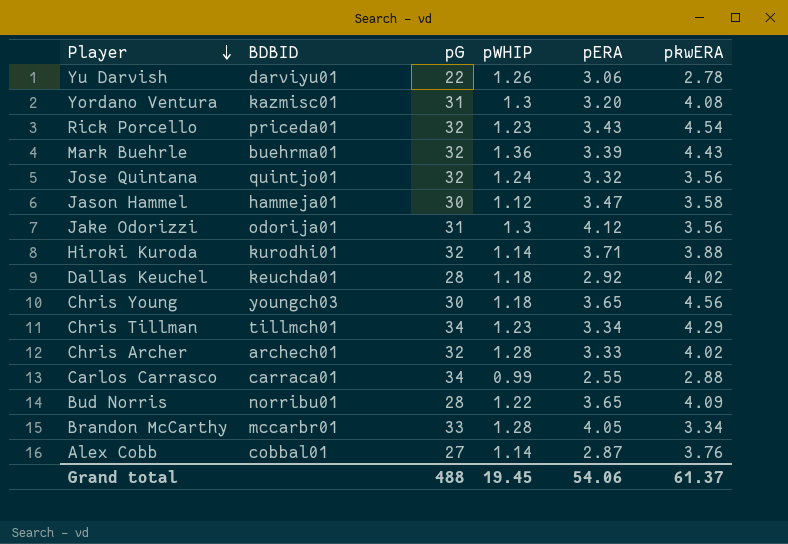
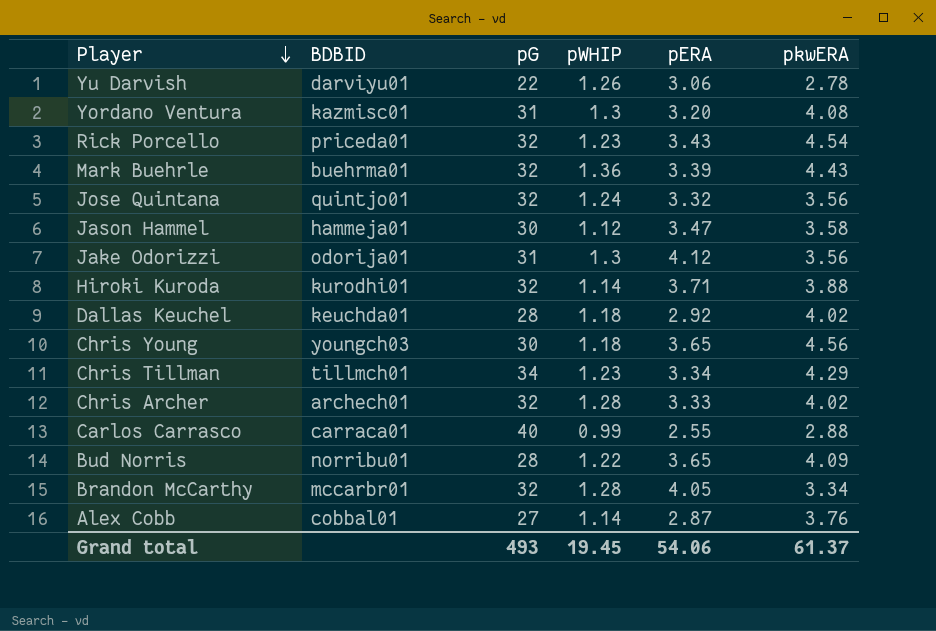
Carlos Carrasco | pG: 34 -> 40
Brandon McCarthy | pG: 33 -> 32
Grand total | pG: 488 -> 493

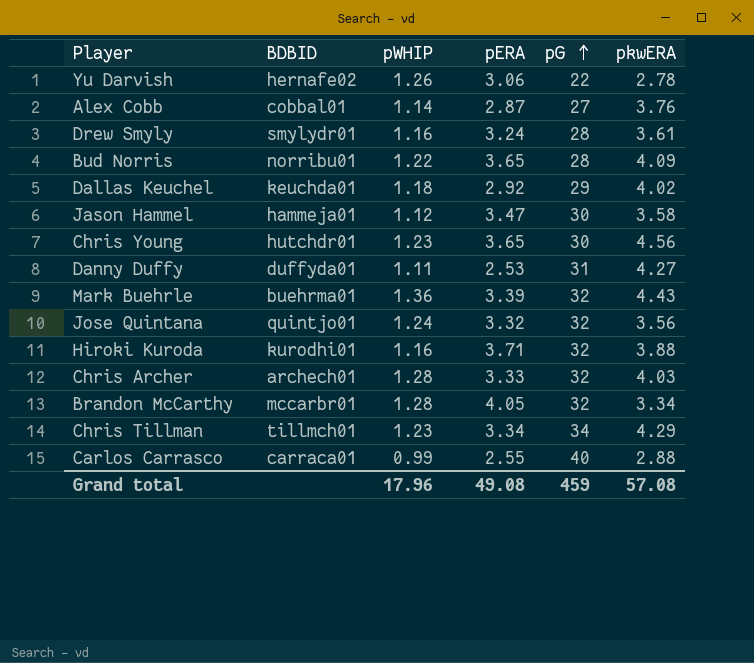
row order: Player descending -> pG ascending
column pG | position: 3 -> 5
row Yordano Ventura: kazmisc01 | 31 | 1.3 | 3.20 | 4.08 -> none
row Rick Porcello: priceda01 | 32 | 1.23 | 3.43 | 4.54 -> none
row Jake Odorizzi: odorija01 | 31 | 1.3 | 4.12 | 3.56 -> none
Yu Darvish | BDBID: darviyu01 -> hernafe02
row Drew Smyly: none -> smylydr01 | 1.16 | 3.24 | 28 | 3.61
Dallas Keuchel | pG: 28 -> 29
Chris Young | BDBID: youngch03 -> hutchdr01
Chris Young | pWHIP: 1.18 -> 1.23
row Danny Duffy: none -> duffyda01 | 1.11 | 2.53 | 31 | 4.27
Hiroki Kuroda | pWHIP: 1.14 -> 1.16
Chris Archer | pkwERA: 4.02 -> 4.03
Grand total | pWHIP: 19.45 -> 17.96
Grand total | pERA: 54.06 -> 49.08
Grand total | pG: 493 -> 459
Grand total | pkwERA: 61.37 -> 57.08

